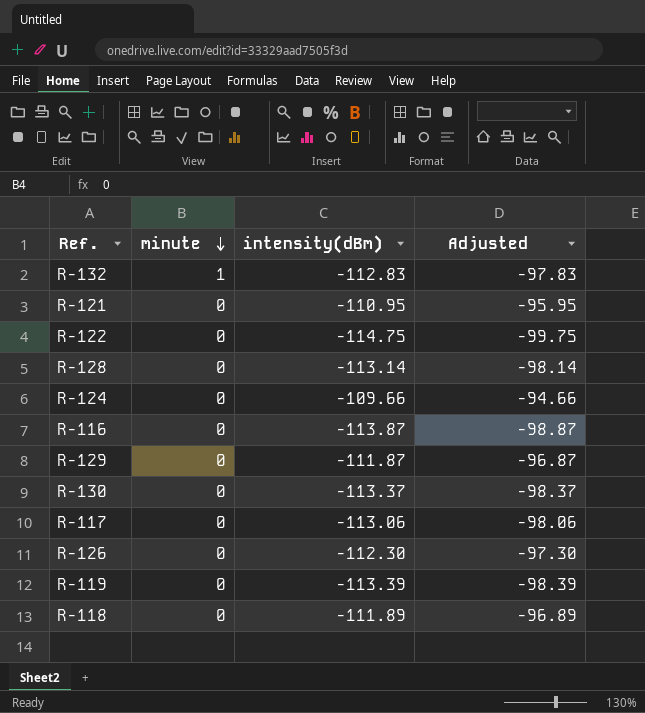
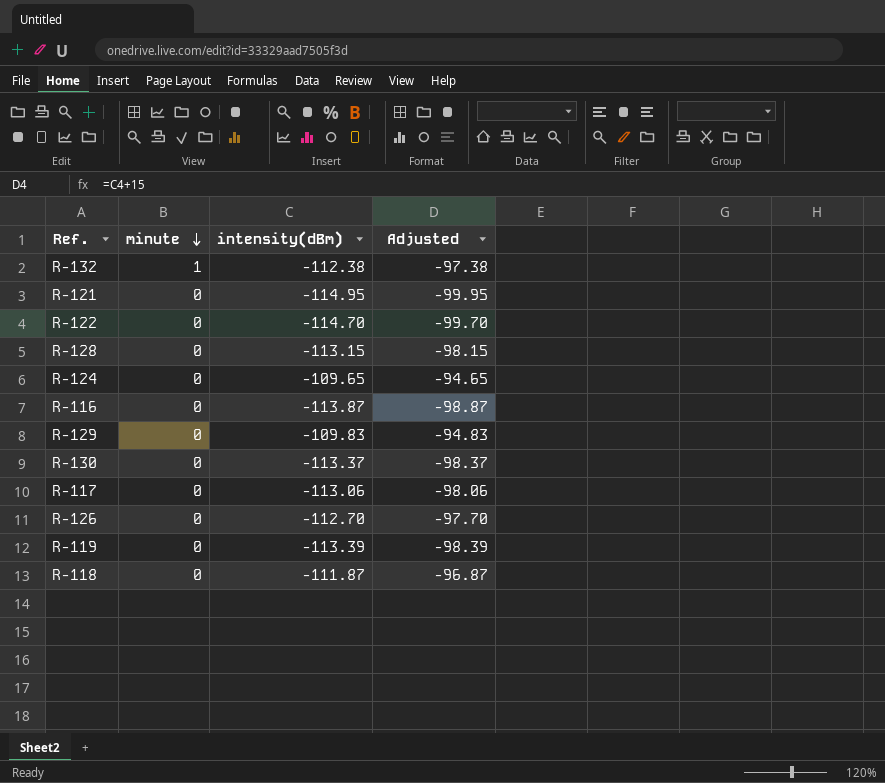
R-132 | intensity(dBm): -112.83 -> -112.38
R-132 | Adjusted: -97.83 -> -97.38
R-121 | intensity(dBm): -110.95 -> -114.95
R-121 | Adjusted: -95.95 -> -99.95
R-122 | intensity(dBm): -114.75 -> -114.70
R-122 | Adjusted: -99.75 -> -99.70
R-128 | intensity(dBm): -113.14 -> -113.15
R-128 | Adjusted: -98.14 -> -98.15
R-124 | intensity(dBm): -109.66 -> -109.65
R-124 | Adjusted: -94.66 -> -94.65
R-129 | intensity(dBm): -111.87 -> -109.83
R-129 | Adjusted: -96.87 -> -94.83
R-126 | intensity(dBm): -112.30 -> -112.70
R-126 | Adjusted: -97.30 -> -97.70
R-118 | intensity(dBm): -111.89 -> -111.87
R-118 | Adjusted: -96.89 -> -96.87

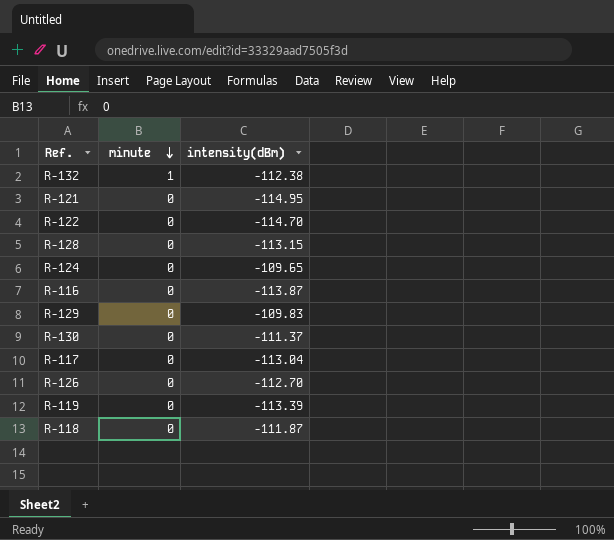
column Adjusted | formula: [intensity(dBm)] + 15 -> none
R-130 | intensity(dBm): -113.37 -> -111.37
R-117 | intensity(dBm): -113.06 -> -113.04

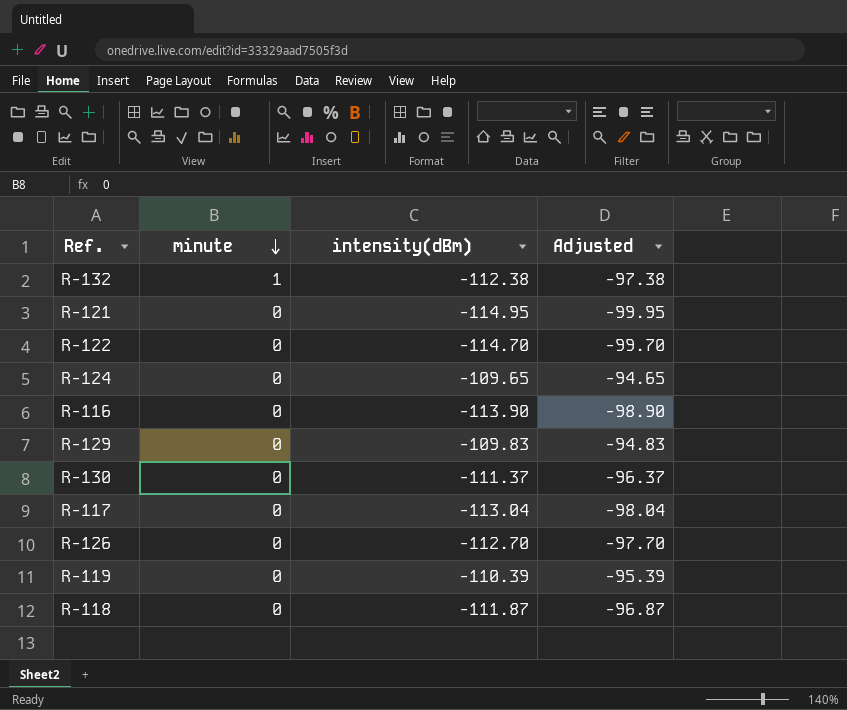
column Adjusted | formula: none -> [intensity(dBm)] + 15
row R-128: 0 | -113.15 -> none
R-116 | intensity(dBm): -113.87 -> -113.90
R-119 | intensity(dBm): -113.39 -> -110.39

